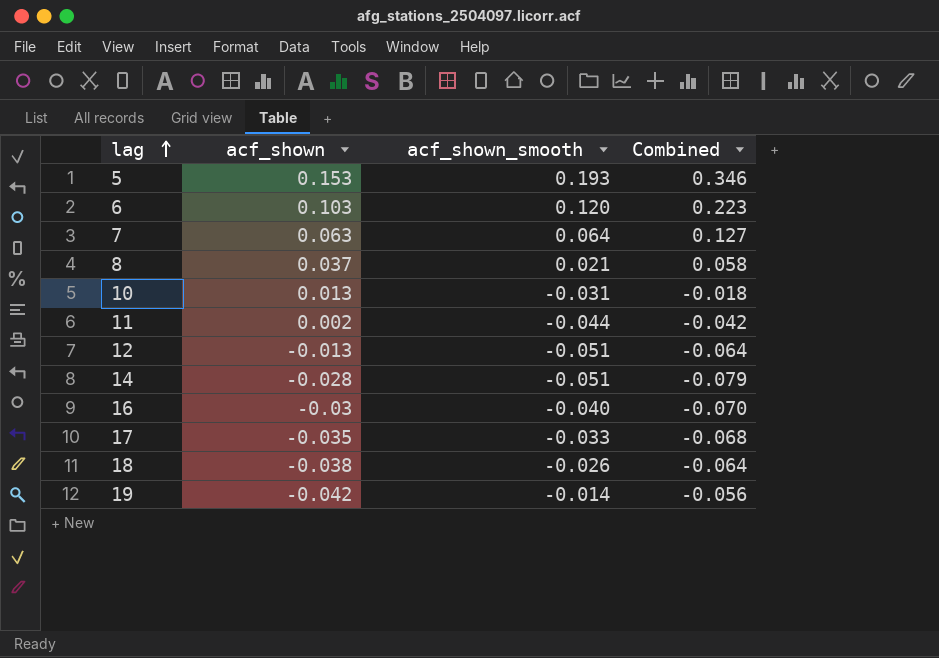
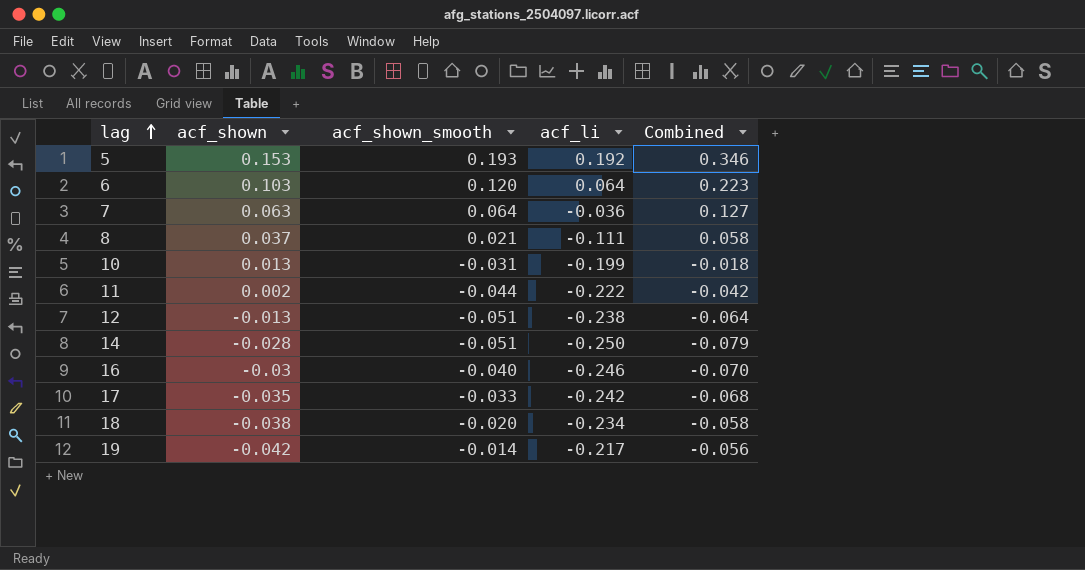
column acf_li | position: none -> 4
18 | acf_shown_smooth: -0.026 -> -0.020
18 | Combined: -0.064 -> -0.058

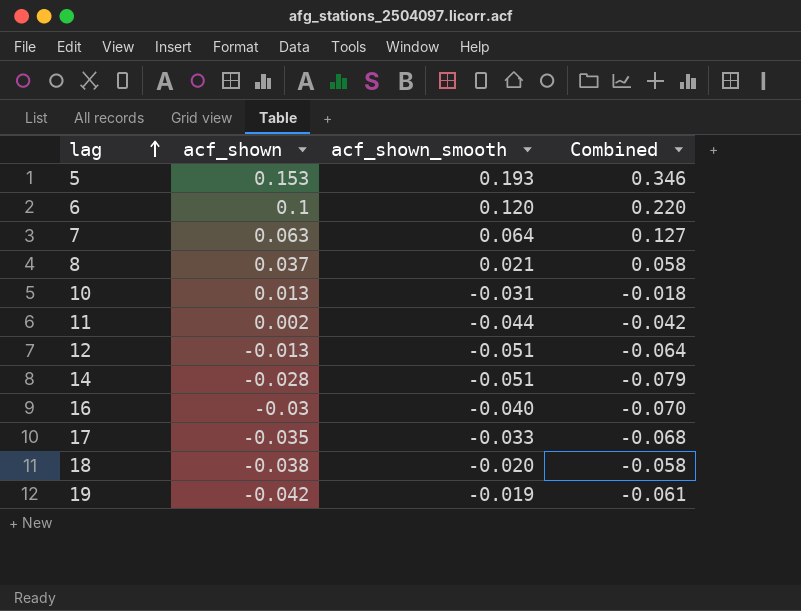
column acf_li | position: 4 -> none
6 | acf_shown: 0.103 -> 0.1
6 | Combined: 0.223 -> 0.220
19 | acf_shown_smooth: -0.014 -> -0.019
19 | Combined: -0.056 -> -0.061

